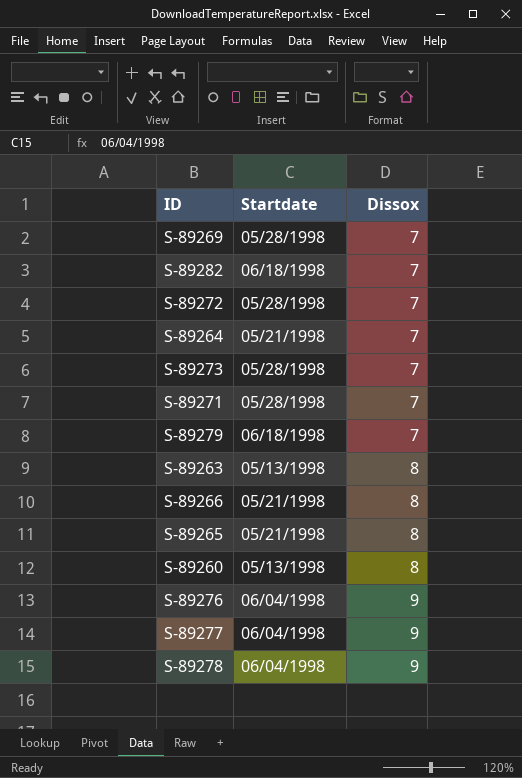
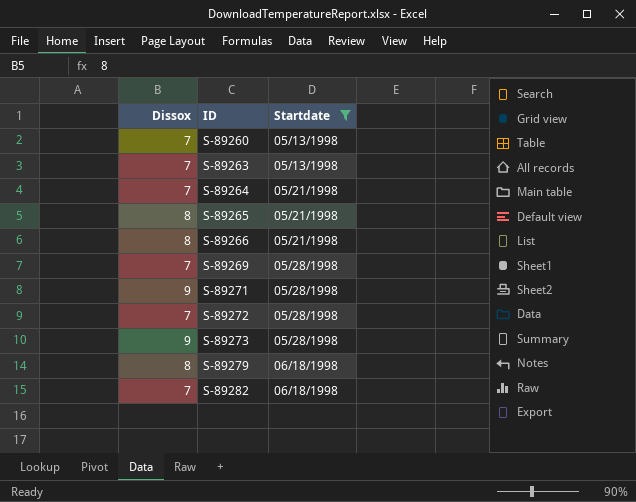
filter: none -> Startdate != 06/04/1998
row order: Dissox ascending -> ID ascending
column Dissox | position: 3 -> 1
S-89260 | Dissox: 8 -> 7
S-89263 | Dissox: 8 -> 7
S-89271 | Dissox: 7 -> 9
S-89273 | Dissox: 7 -> 9
S-89279 | Dissox: 7 -> 8

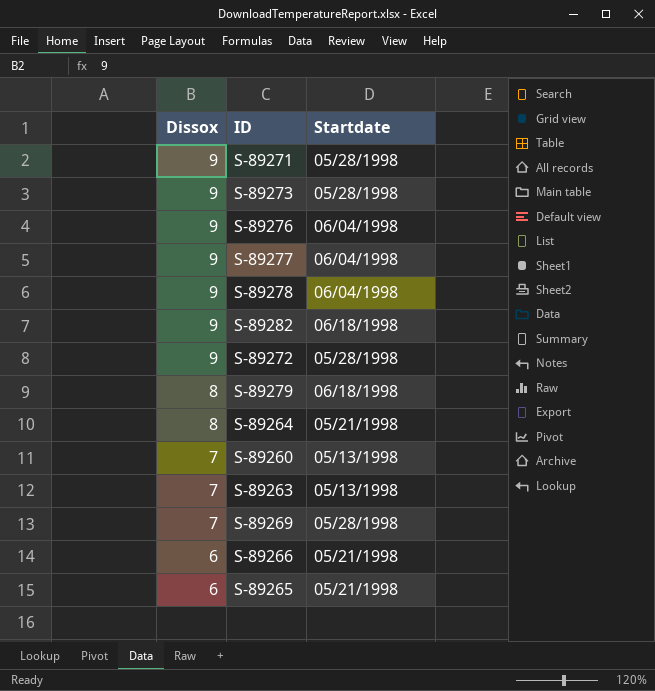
filter: Startdate != 06/04/1998 -> none
row order: ID ascending -> Dissox descending
S-89282 | Dissox: 7 -> 9
S-89272 | Dissox: 7 -> 9
S-89264 | Dissox: 7 -> 8
S-89266 | Dissox: 8 -> 6
S-89265 | Dissox: 8 -> 6

